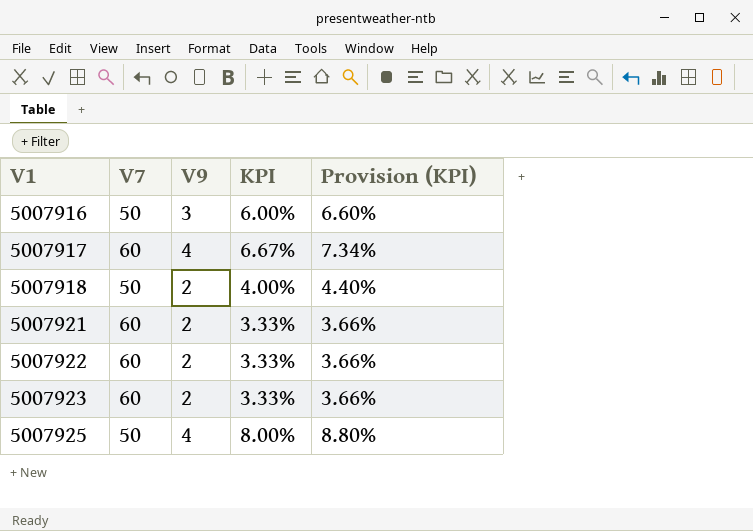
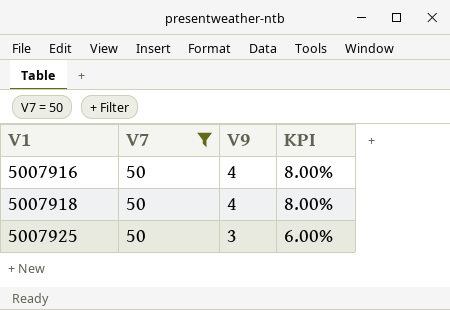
filter: none -> V7 = 50
column Provision (KPI) | formula: [KPI] * 1.1 -> none
5007916 | V9: 3 -> 4
5007916 | KPI: 6.00% -> 8.00%
5007918 | V9: 2 -> 4
5007918 | KPI: 4.00% -> 8.00%
5007925 | V9: 4 -> 3
5007925 | KPI: 8.00% -> 6.00%

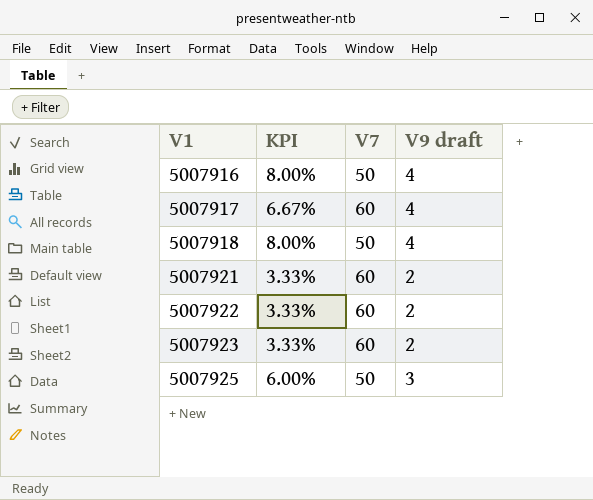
filter: V7 = 50 -> none
column KPI | position: 4 -> 2
column name: V9 -> V9 draft

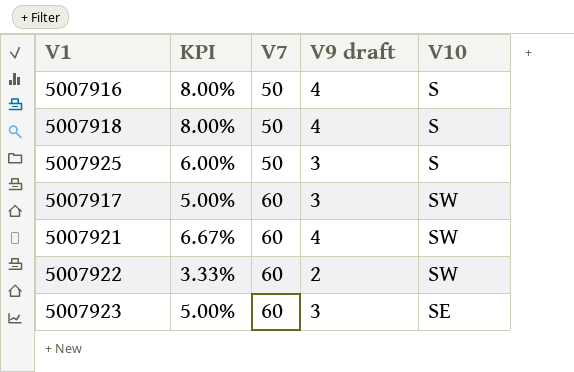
row order: V1 ascending -> V7 ascending
column V10 | position: none -> 5
5007917 | KPI: 6.67% -> 5.00%
5007917 | V9 draft: 4 -> 3
5007921 | KPI: 3.33% -> 6.67%
5007921 | V9 draft: 2 -> 4
5007923 | KPI: 3.33% -> 5.00%
5007923 | V9 draft: 2 -> 3

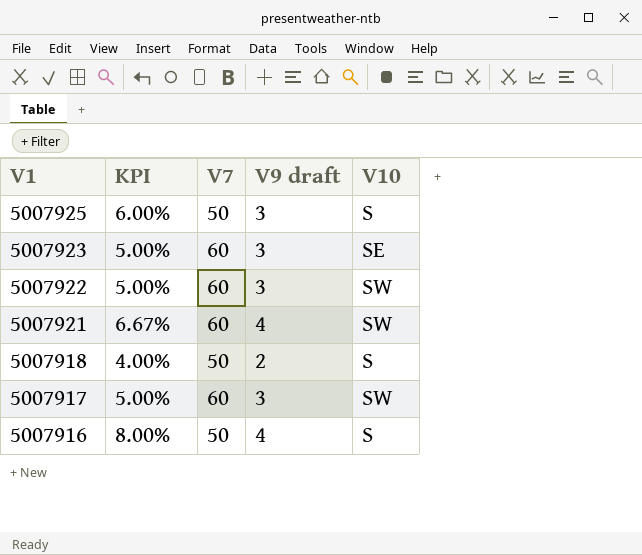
row order: V7 ascending -> V1 descending
5007922 | KPI: 3.33% -> 5.00%
5007922 | V9 draft: 2 -> 3
5007918 | KPI: 8.00% -> 4.00%
5007918 | V9 draft: 4 -> 2

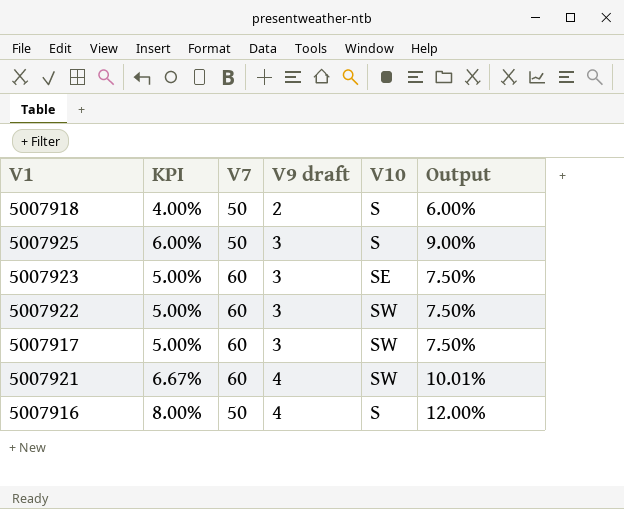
row order: V1 descending -> V9 draft ascending
column Output | formula: none -> [KPI] * 1.5

